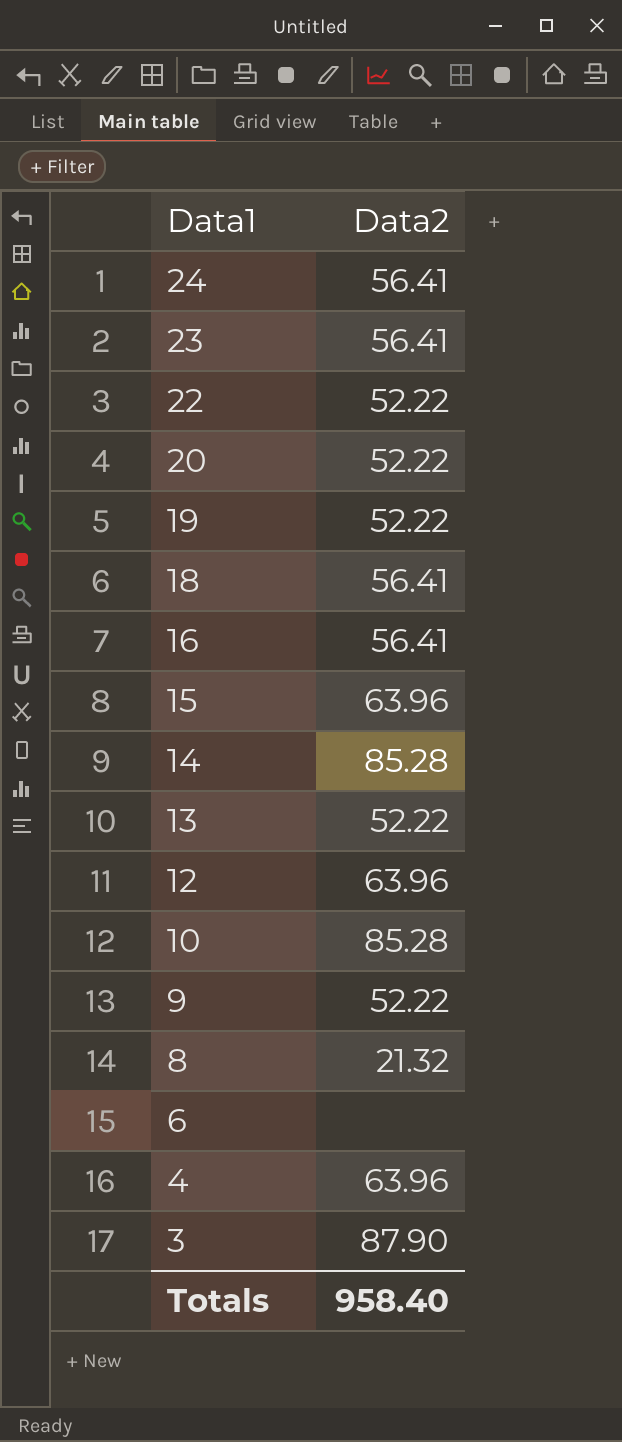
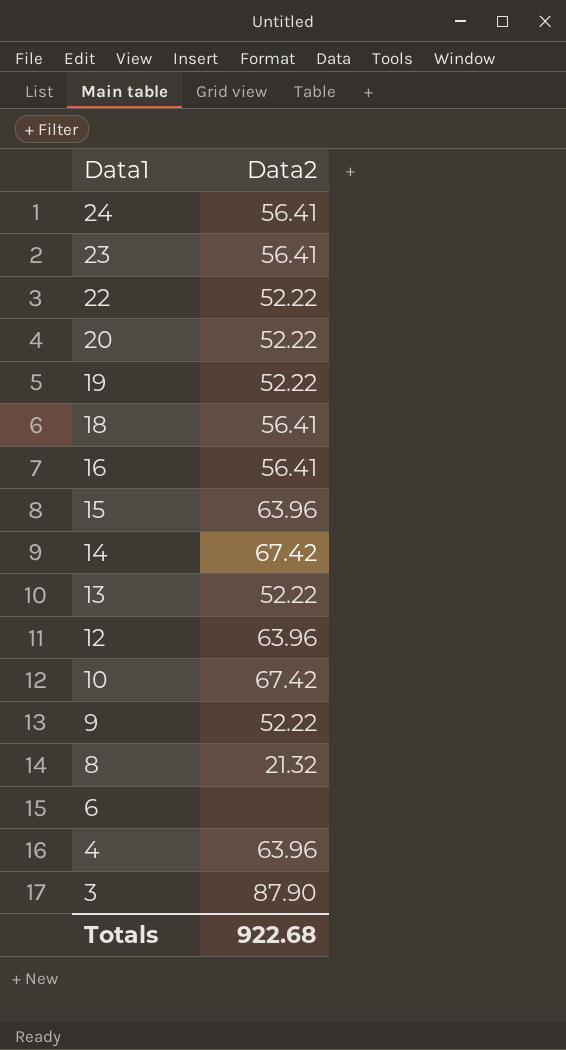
14 | Data2: 85.28 -> 67.42
10 | Data2: 85.28 -> 67.42
Totals | Data2: 958.40 -> 922.68

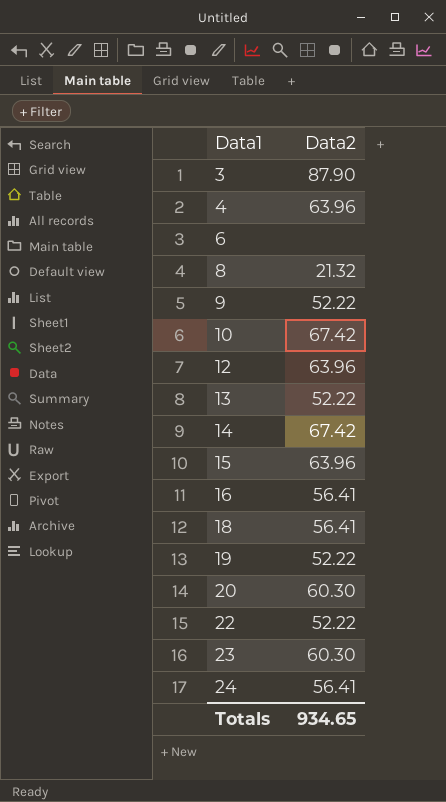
row order: Data1 descending -> Data1 ascending
20 | Data2: 52.22 -> 60.30
23 | Data2: 56.41 -> 60.30
Totals | Data2: 922.68 -> 934.65

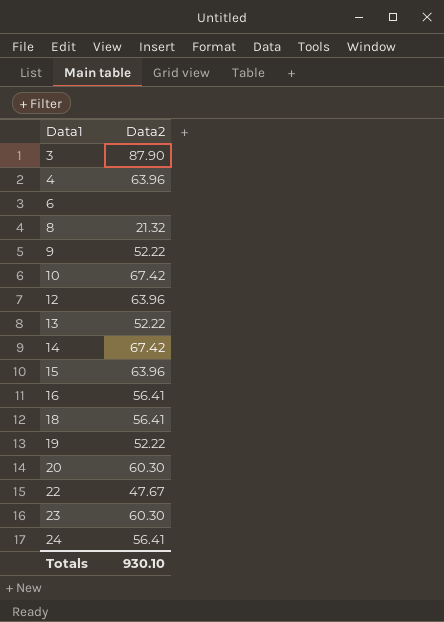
22 | Data2: 52.22 -> 47.67
Totals | Data2: 934.65 -> 930.10

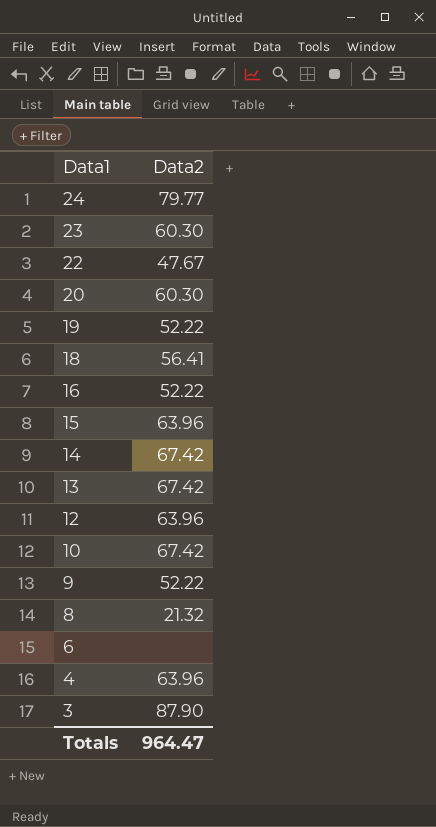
row order: Data1 ascending -> Data1 descending
24 | Data2: 56.41 -> 79.77
16 | Data2: 56.41 -> 52.22
13 | Data2: 52.22 -> 67.42
Totals | Data2: 930.10 -> 964.47

